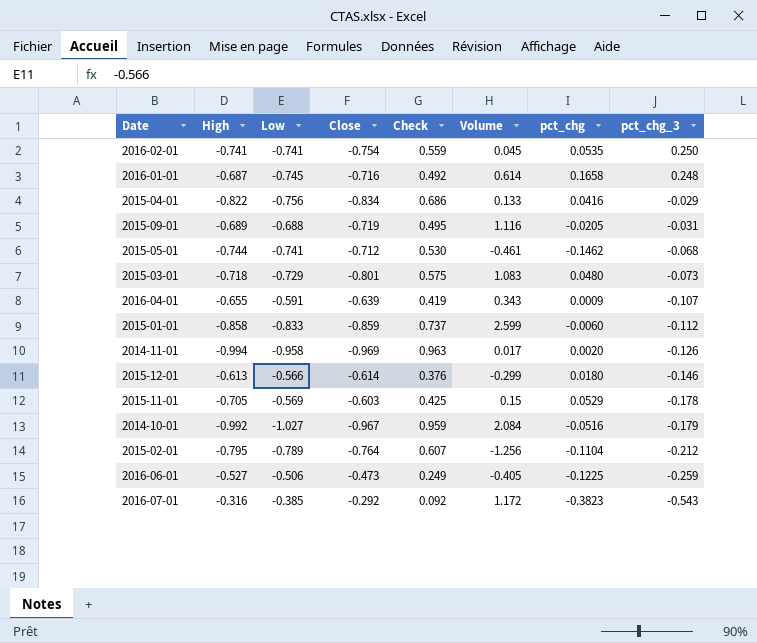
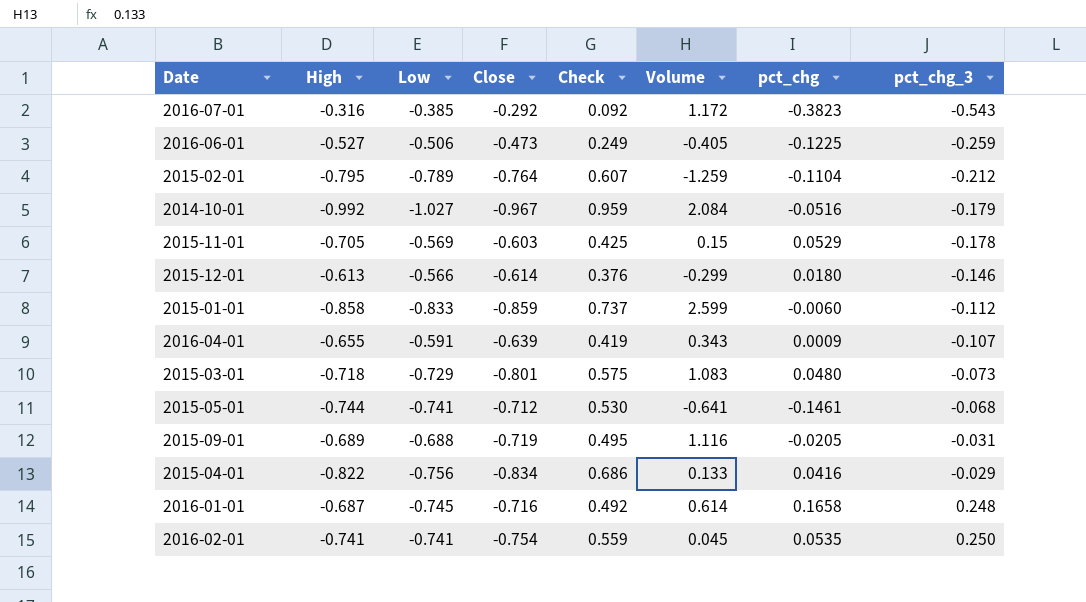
row order: pct_chg_3 descending -> pct_chg_3 ascending
row 2014-11-01: -0.994 | -0.958 | -0.969 | 0.963 | 0.017 | 0.0020 | -0.126 -> none
2015-02-01 | Volume: -1.256 -> -1.259
2015-05-01 | Volume: -0.461 -> -0.641
2015-05-01 | pct_chg: -0.1462 -> -0.1461

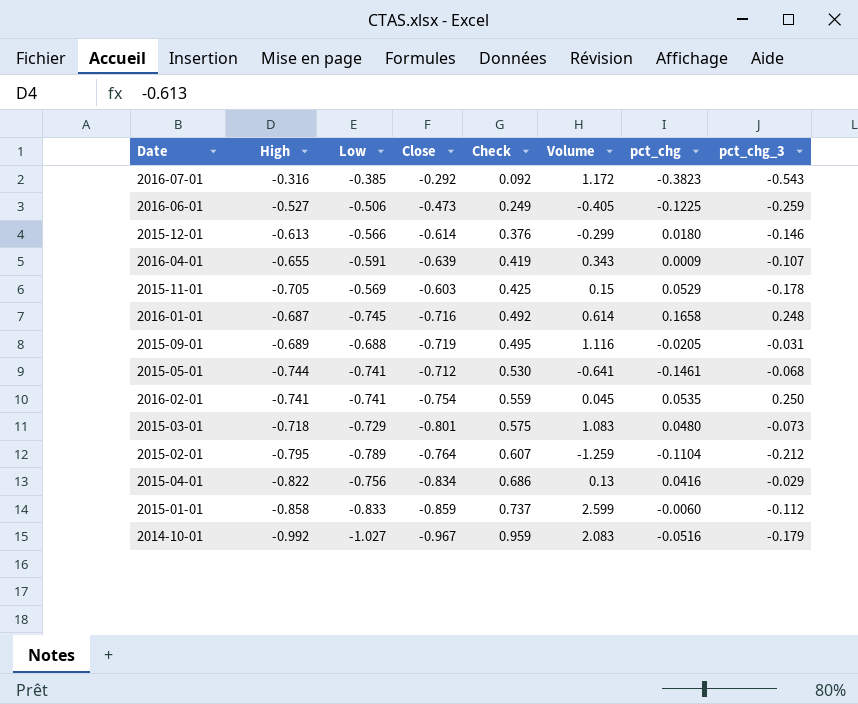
row order: pct_chg_3 ascending -> Check ascending
2015-04-01 | Volume: 0.133 -> 0.13
2014-10-01 | Volume: 2.084 -> 2.083

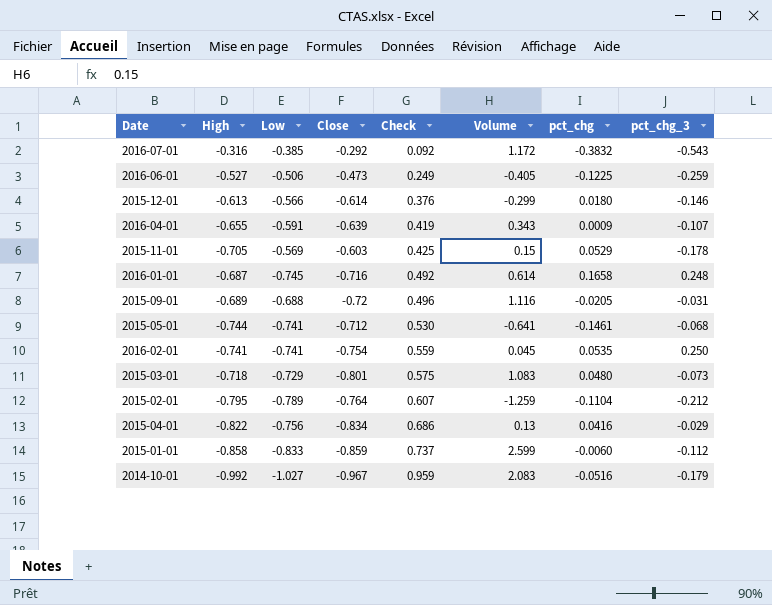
2016-07-01 | pct_chg: -0.3823 -> -0.3832
2015-09-01 | Close: -0.719 -> -0.72
2015-09-01 | Check: 0.495 -> 0.496

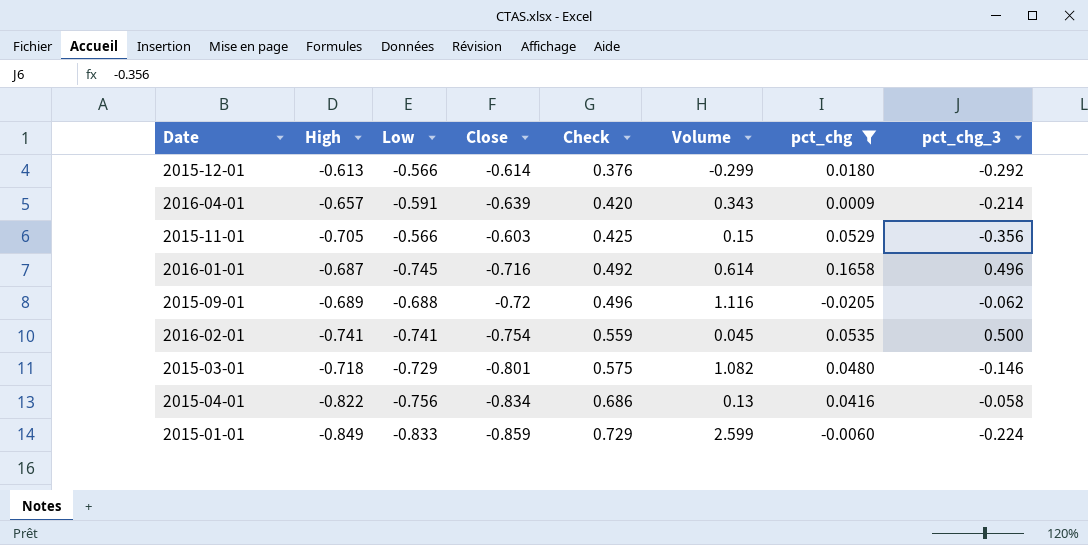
filter: none -> pct_chg >= -0.0205
2015-12-01 | pct_chg_3: -0.146 -> -0.292
2016-04-01 | High: -0.655 -> -0.657
2016-04-01 | Check: 0.419 -> 0.420
2016-04-01 | pct_chg_3: -0.107 -> -0.214
2015-11-01 | Low: -0.569 -> -0.566
2015-11-01 | pct_chg_3: -0.178 -> -0.356
2016-01-01 | pct_chg_3: 0.248 -> 0.496
2015-09-01 | pct_chg_3: -0.031 -> -0.062
2016-02-01 | pct_chg_3: 0.250 -> 0.500
2015-03-01 | Volume: 1.083 -> 1.082
2015-03-01 | pct_chg_3: -0.073 -> -0.146
2015-04-01 | pct_chg_3: -0.029 -> -0.058
2015-01-01 | High: -0.858 -> -0.849
2015-01-01 | Check: 0.737 -> 0.729
2015-01-01 | pct_chg_3: -0.112 -> -0.224

